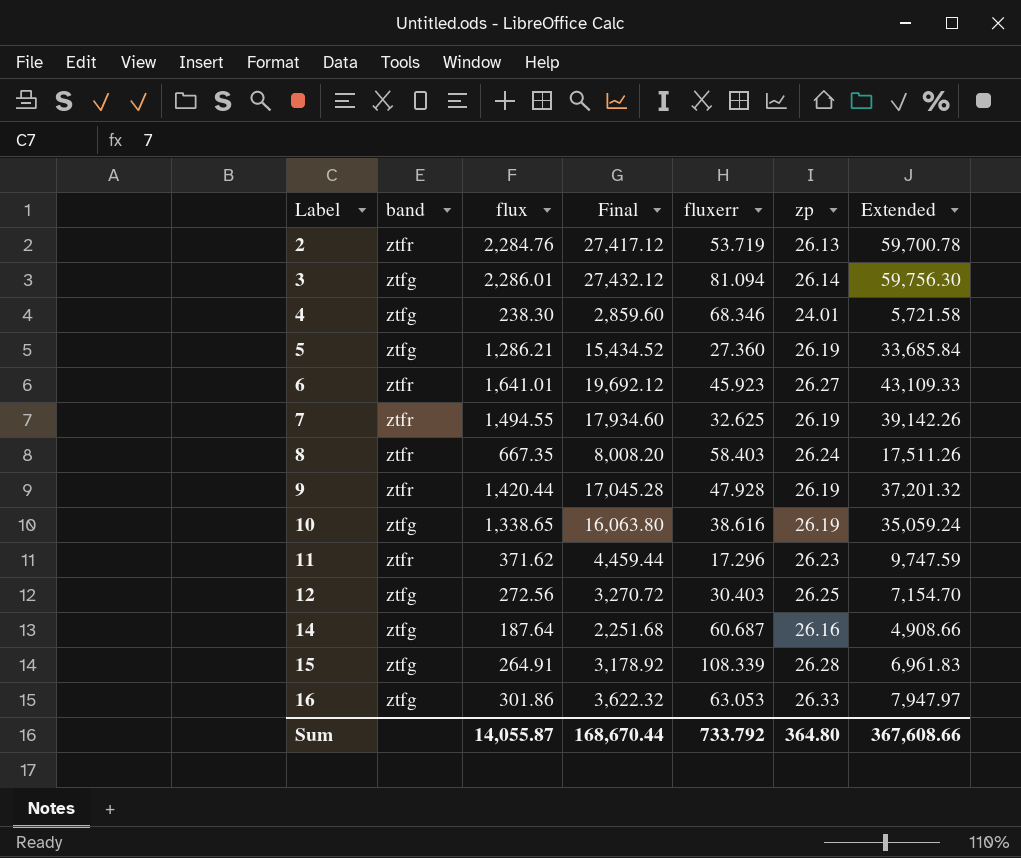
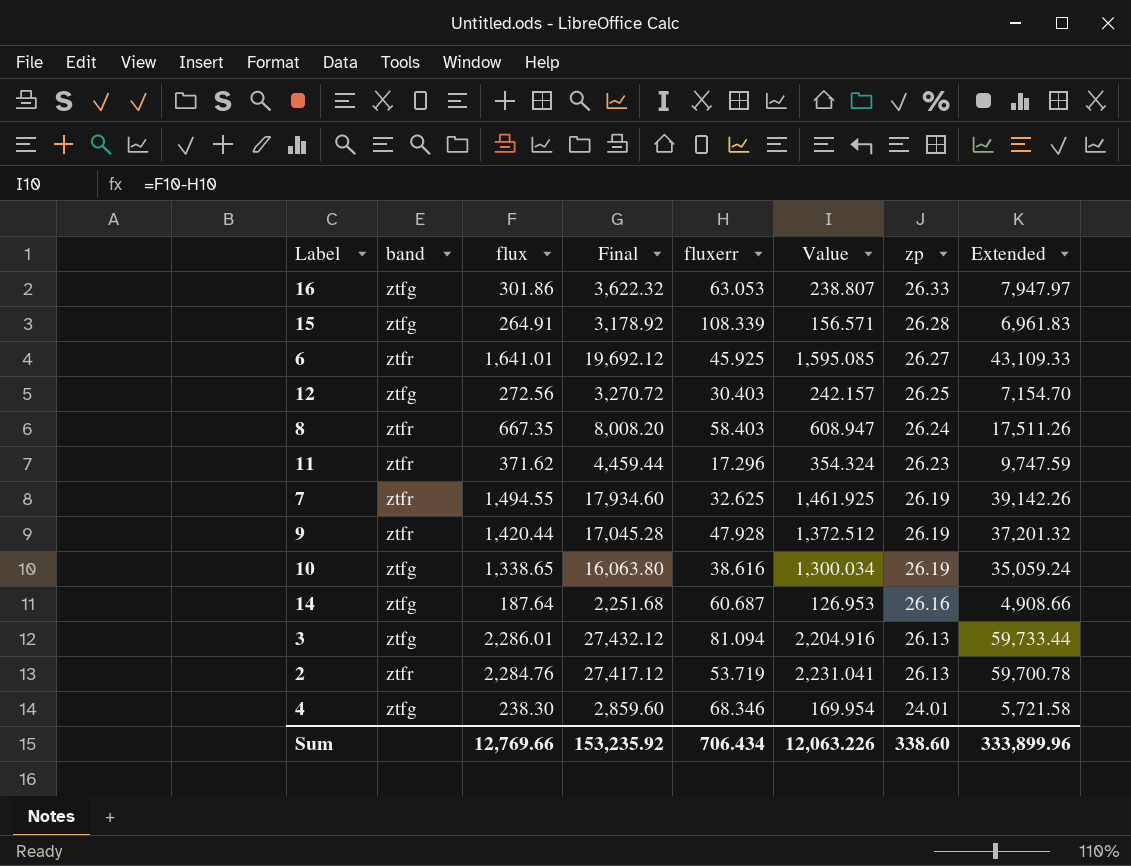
row order: Label ascending -> zp descending
column Value | formula: none -> [flux] - [fluxerr]
row 5: ztfg | 1,286.21 | 15,434.52 | 27.360 | 26.19 | 33,685.84 -> none
6 | fluxerr: 45.923 -> 45.925
3 | zp: 26.14 -> 26.13
3 | Extended: 59,756.30 -> 59,733.44
Sum | flux: 14,055.87 -> 12,769.66
Sum | Final: 168,670.44 -> 153,235.92
Sum | fluxerr: 733.792 -> 706.434
Sum | zp: 364.80 -> 338.60
Sum | Extended: 367,608.66 -> 333,899.96

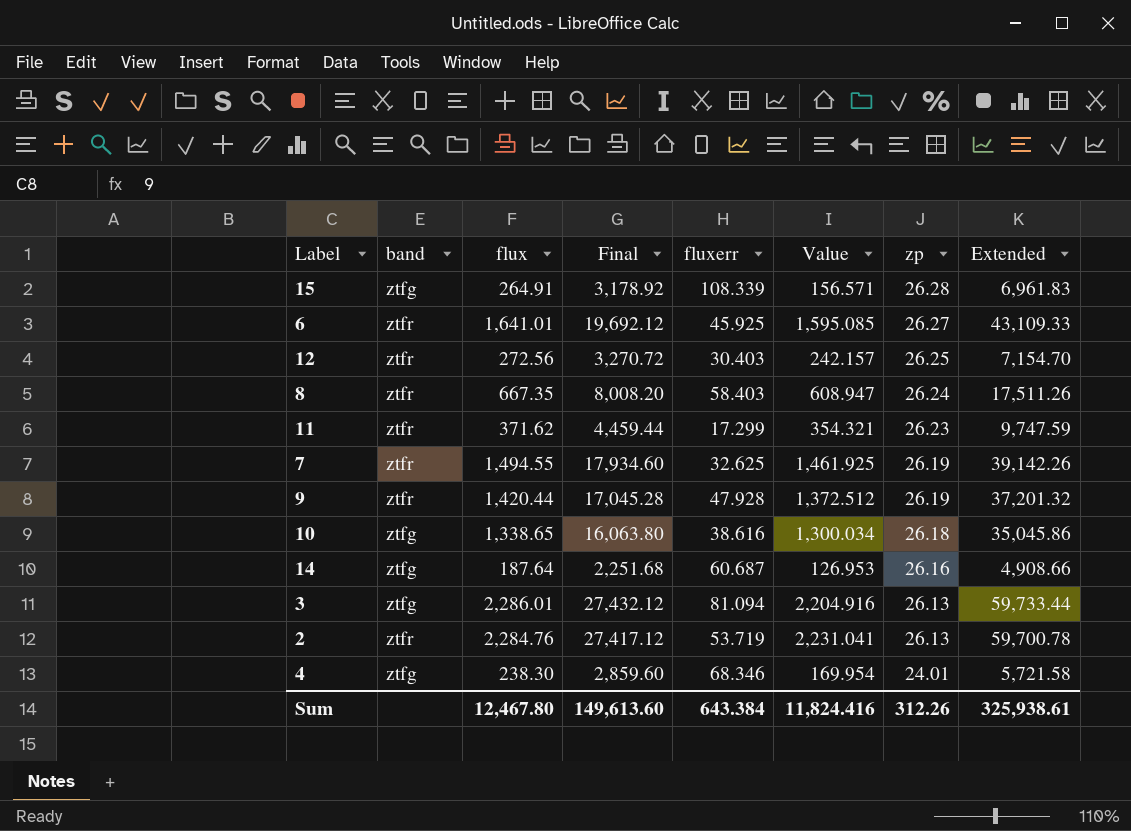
row 16: ztfg | 301.86 | 3,622.32 | 63.053 | 238.807 | 26.33 | 7,947.97 -> none
12 | band: ztfg -> ztfr
11 | fluxerr: 17.296 -> 17.299
11 | Value: 354.324 -> 354.321
10 | zp: 26.19 -> 26.18
10 | Extended: 35,059.24 -> 35,045.86
Sum | flux: 12,769.66 -> 12,467.80
Sum | Final: 153,235.92 -> 149,613.60
Sum | fluxerr: 706.434 -> 643.384
Sum | Value: 12,063.226 -> 11,824.416
Sum | zp: 338.60 -> 312.26
Sum | Extended: 333,899.96 -> 325,938.61

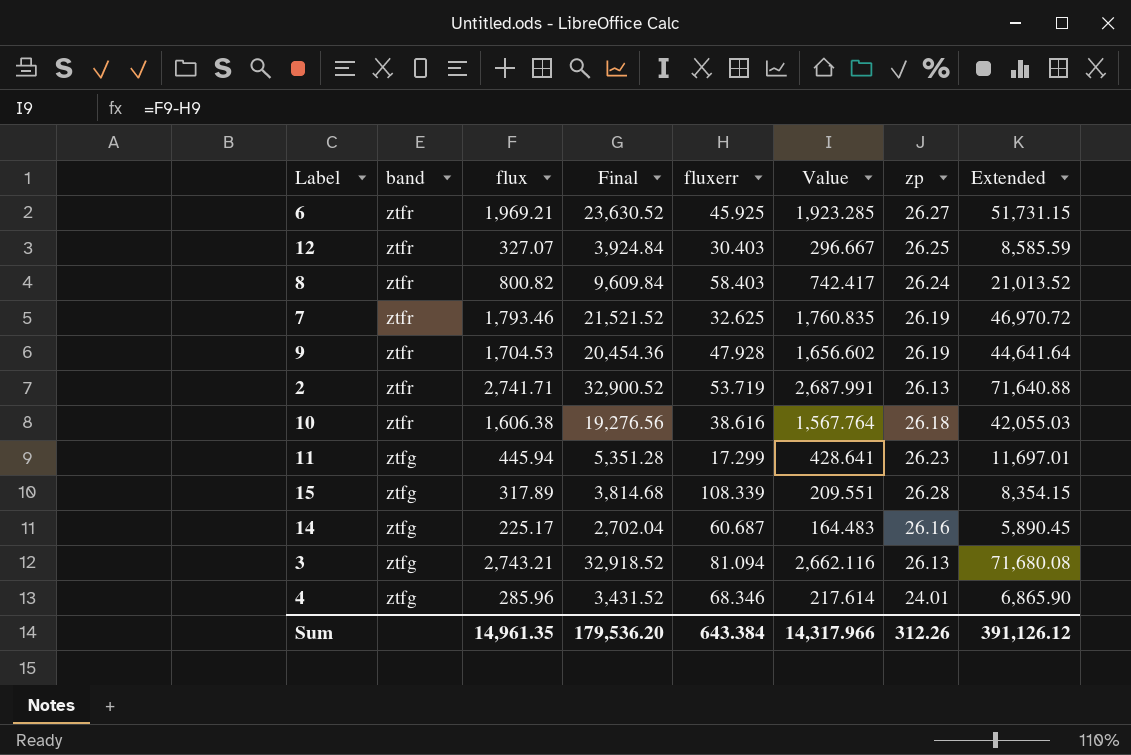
row order: zp descending -> band descending
6 | flux: 1,641.01 -> 1,969.21
6 | Final: 19,692.12 -> 23,630.52
6 | Value: 1,595.085 -> 1,923.285
6 | Extended: 43,109.33 -> 51,731.15
12 | flux: 272.56 -> 327.07
12 | Final: 3,270.72 -> 3,924.84
12 | Value: 242.157 -> 296.667
12 | Extended: 7,154.70 -> 8,585.59
8 | flux: 667.35 -> 800.82
8 | Final: 8,008.20 -> 9,609.84
8 | Value: 608.947 -> 742.417
8 | Extended: 17,511.26 -> 21,013.52
7 | flux: 1,494.55 -> 1,793.46
7 | Final: 17,934.60 -> 21,521.52
7 | Value: 1,461.925 -> 1,760.835
7 | Extended: 39,142.26 -> 46,970.72
9 | flux: 1,420.44 -> 1,704.53
9 | Final: 17,045.28 -> 20,454.36
9 | Value: 1,372.512 -> 1,656.602
9 | Extended: 37,201.32 -> 44,641.64
2 | flux: 2,284.76 -> 2,741.71
2 | Final: 27,417.12 -> 32,900.52
2 | Value: 2,231.041 -> 2,687.991
2 | Extended: 59,700.78 -> 71,640.88
10 | band: ztfg -> ztfr
10 | flux: 1,338.65 -> 1,606.38
10 | Final: 16,063.80 -> 19,276.56
10 | Value: 1,300.034 -> 1,567.764
10 | Extended: 35,045.86 -> 42,055.03
11 | band: ztfr -> ztfg
11 | flux: 371.62 -> 445.94
11 | Final: 4,459.44 -> 5,351.28
11 | Value: 354.321 -> 428.641
11 | Extended: 9,747.59 -> 11,697.01
15 | flux: 264.91 -> 317.89
15 | Final: 3,178.92 -> 3,814.68
15 | Value: 156.571 -> 209.551
15 | Extended: 6,961.83 -> 8,354.15
14 | flux: 187.64 -> 225.17
14 | Final: 2,251.68 -> 2,702.04
14 | Value: 126.953 -> 164.483
14 | Extended: 4,908.66 -> 5,890.45
3 | flux: 2,286.01 -> 2,743.21
3 | Final: 27,432.12 -> 32,918.52
3 | Value: 2,204.916 -> 2,662.116
3 | Extended: 59,733.44 -> 71,680.08
4 | flux: 238.30 -> 285.96
4 | Final: 2,859.60 -> 3,431.52
4 | Value: 169.954 -> 217.614
4 | Extended: 5,721.58 -> 6,865.90
Sum | flux: 12,467.80 -> 14,961.35
Sum | Final: 149,613.60 -> 179,536.20
Sum | Value: 11,824.416 -> 14,317.966
Sum | Extended: 325,938.61 -> 391,126.12

